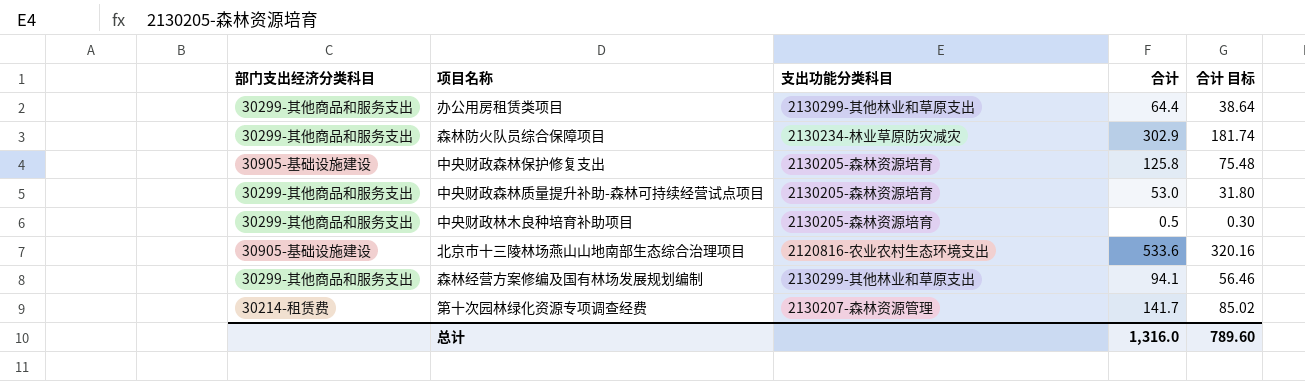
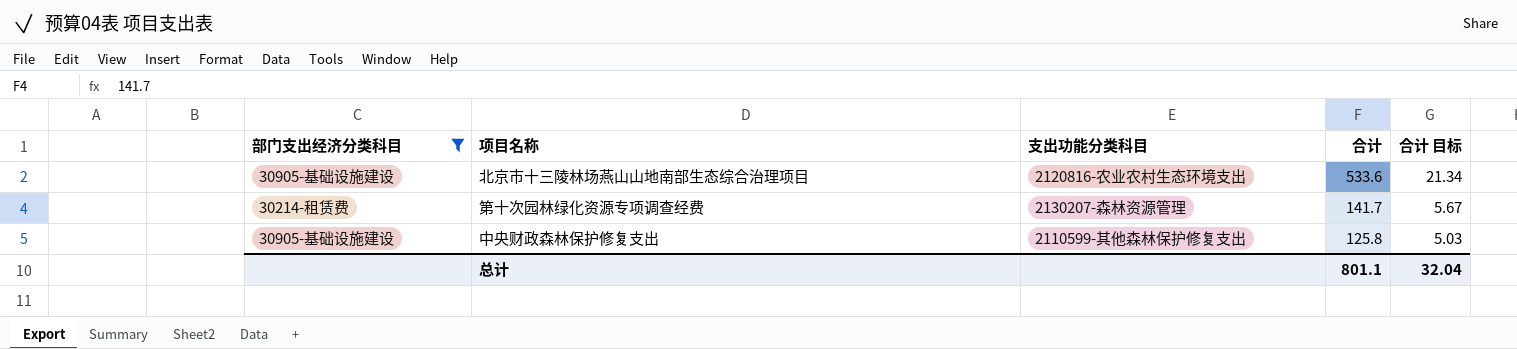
filter: none -> 部门支出经济分类科目 != 30299-其他商品和服务支出
row order: none -> 合计 descending
column 合计 目标 | formula: [合计] * 0.6 -> [合计] * 0.04
中央财政森林保护修复支出 | 支出功能分类科目: 2130205-森林资源培育 -> 2110599-其他森林保护修复支出
总计 | 合计: 1,316.0 -> 801.1
总计 | 合计 目标: 789.60 -> 32.04

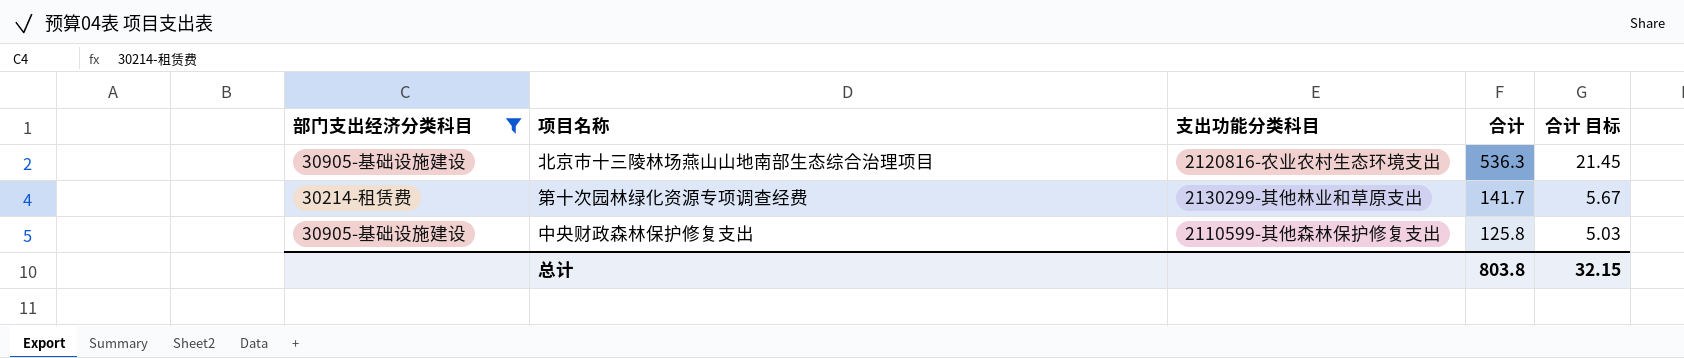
北京市十三陵林场燕山山地南部生态综合治理项目 | 合计: 533.6 -> 536.3
北京市十三陵林场燕山山地南部生态综合治理项目 | 合计 目标: 21.34 -> 21.45
第十次园林绿化资源专项调查经费 | 支出功能分类科目: 2130207-森林资源管理 -> 2130299-其他林业和草原支出
总计 | 合计: 801.1 -> 803.8
总计 | 合计 目标: 32.04 -> 32.15

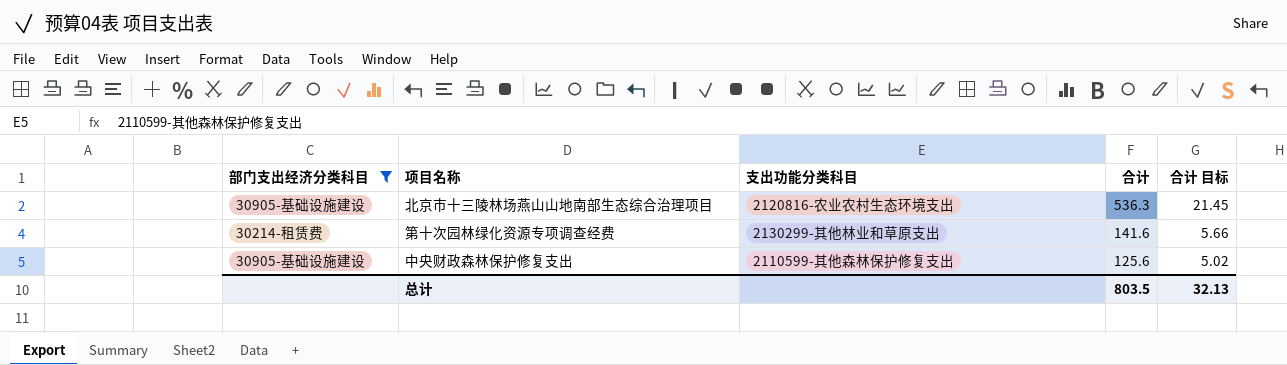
第十次园林绿化资源专项调查经费 | 合计: 141.7 -> 141.6
第十次园林绿化资源专项调查经费 | 合计 目标: 5.67 -> 5.66
中央财政森林保护修复支出 | 合计: 125.8 -> 125.6
中央财政森林保护修复支出 | 合计 目标: 5.03 -> 5.02
总计 | 合计: 803.8 -> 803.5
总计 | 合计 目标: 32.15 -> 32.13

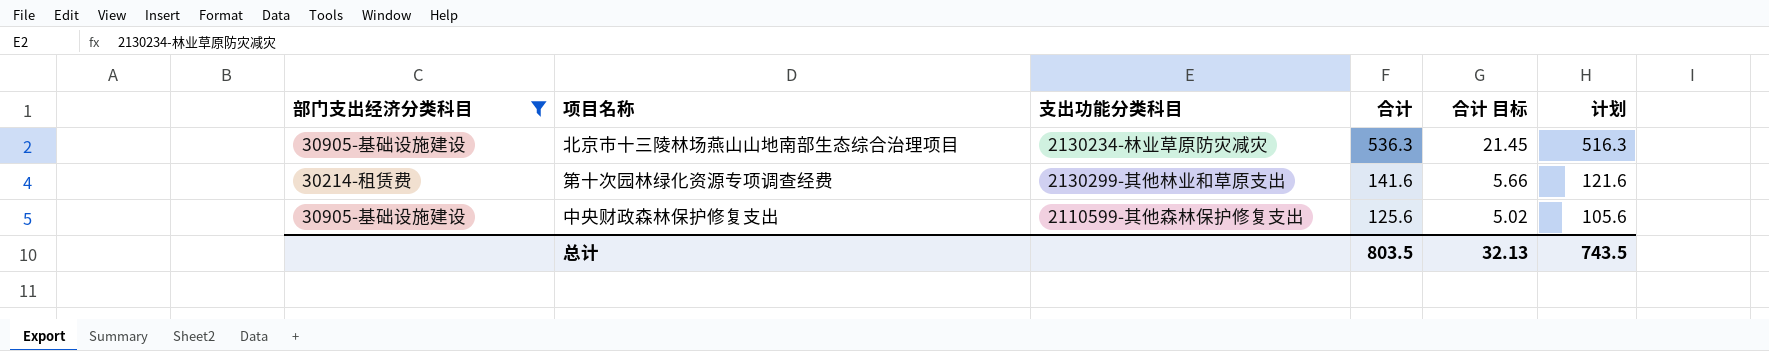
column 计划 | formula: none -> [合计] - 20
北京市十三陵林场燕山山地南部生态综合治理项目 | 支出功能分类科目: 2120816-农业农村生态环境支出 -> 2130234-林业草原防灾减灾

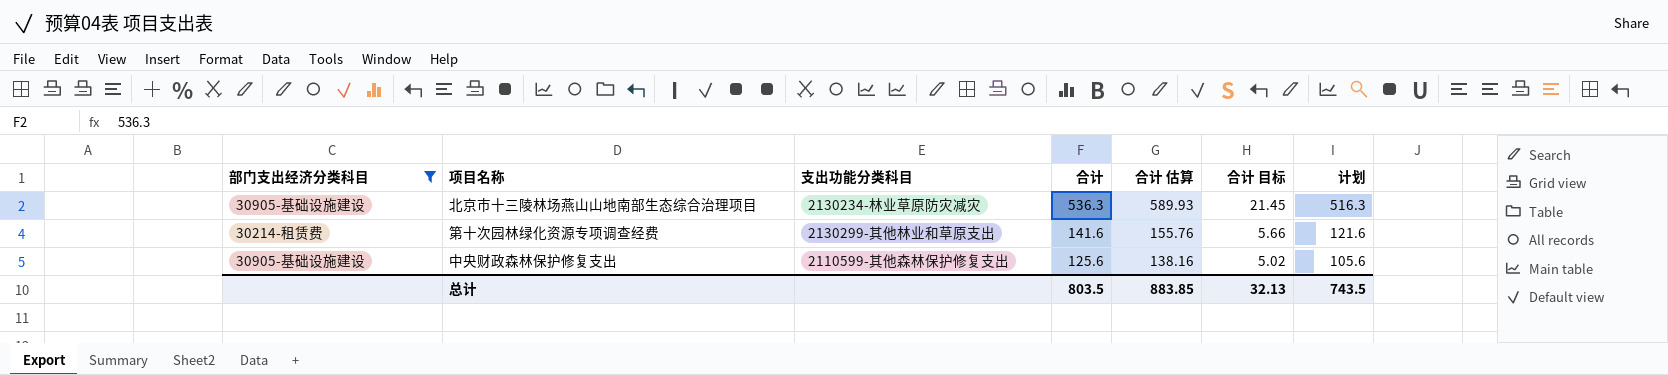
column 合计 估算 | formula: none -> [合计] * 1.1

